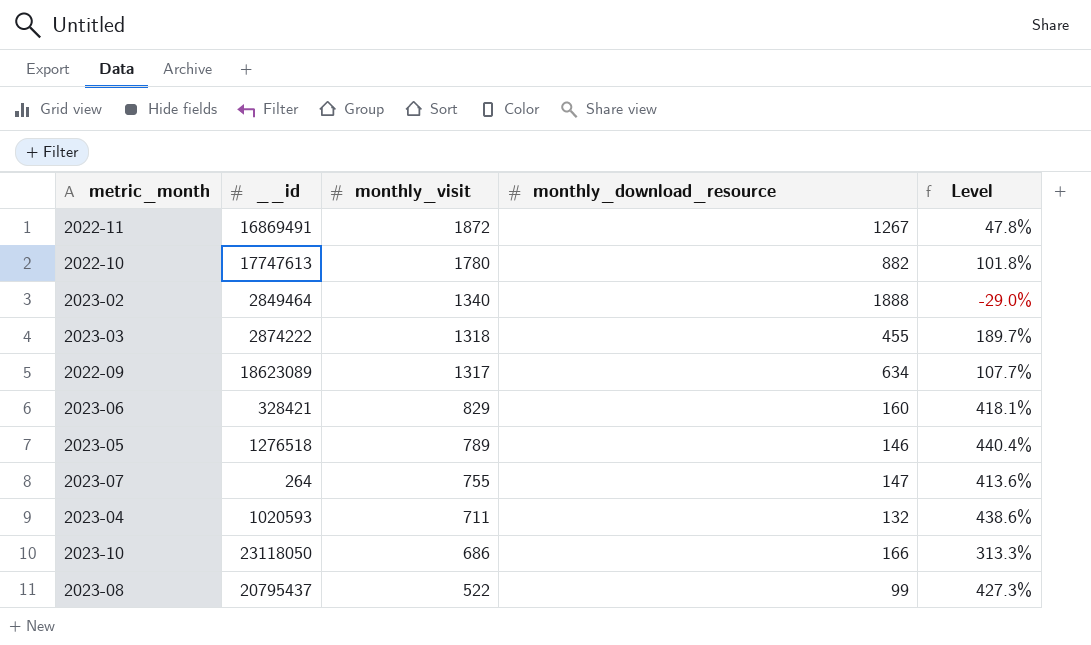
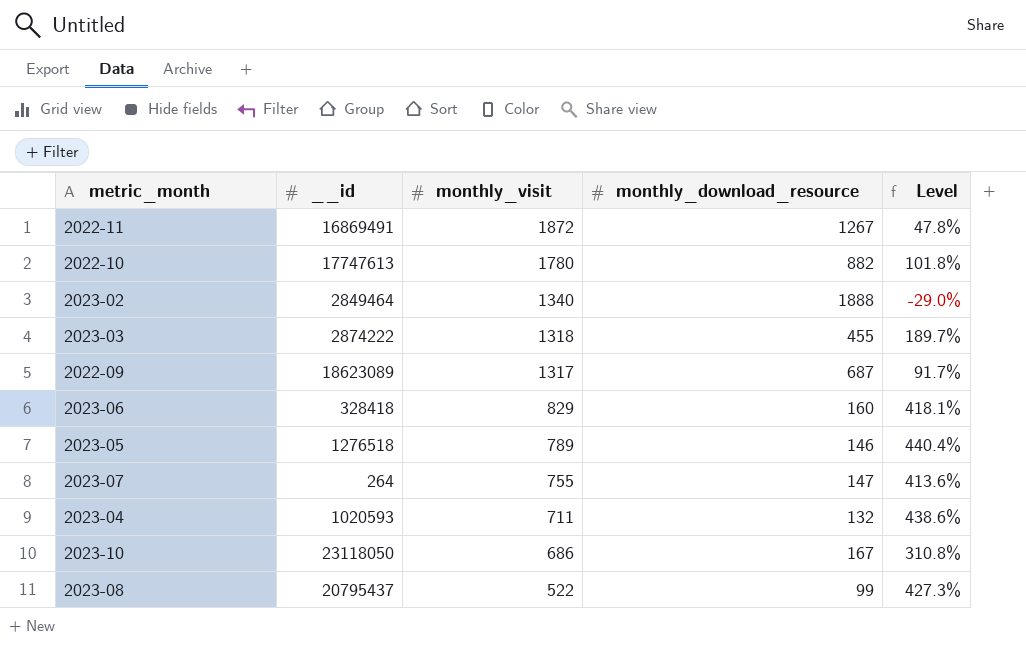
2022-09 | monthly_download_resource: 634 -> 687
2022-09 | Level: 107.7% -> 91.7%
2023-06 | __id: 328421 -> 328418
2023-10 | monthly_download_resource: 166 -> 167
2023-10 | Level: 313.3% -> 310.8%

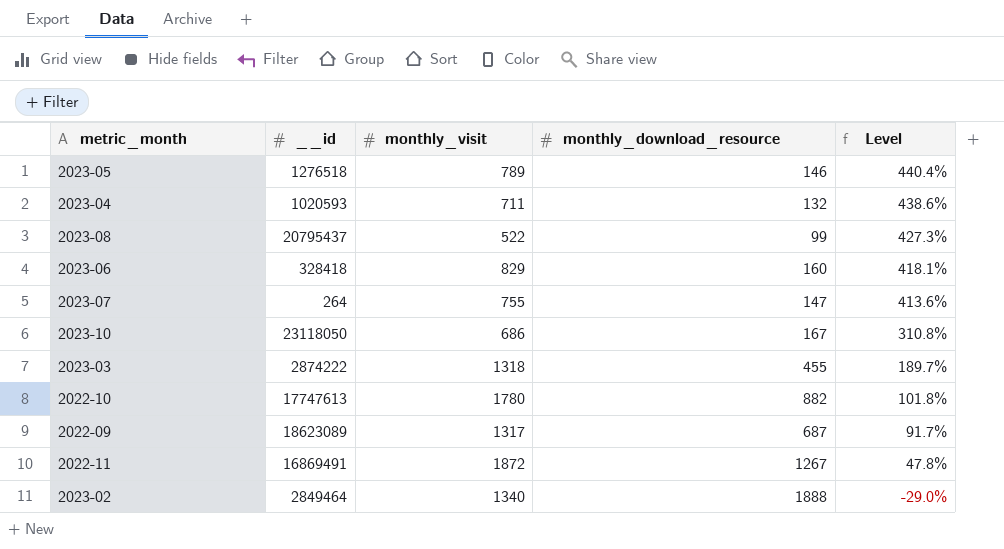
row order: monthly_visit descending -> Level descending

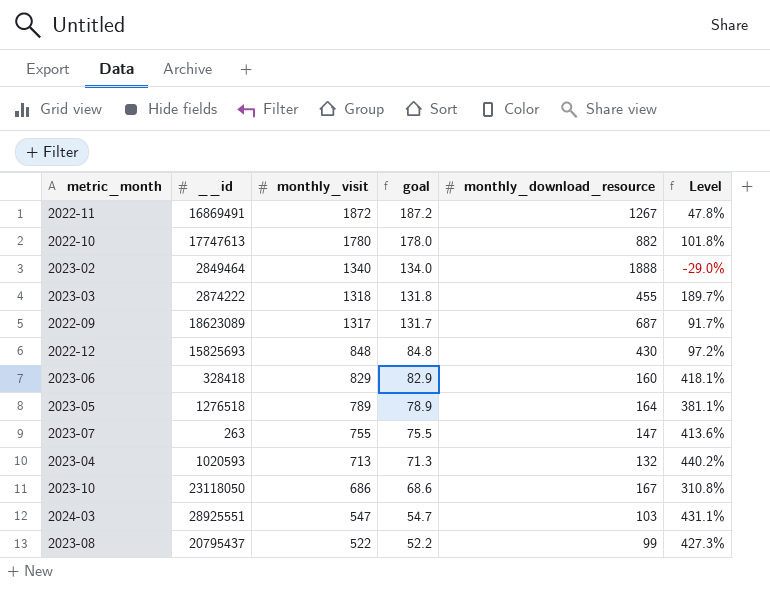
row order: Level descending -> monthly_visit descending
column goal | formula: none -> [monthly_visit] * 0.1
row 2022-12: none -> 15825693 | 848 | 84.8 | 430 | 97.2%
2023-05 | monthly_download_resource: 146 -> 164
2023-05 | Level: 440.4% -> 381.1%
2023-07 | __id: 264 -> 263
2023-04 | monthly_visit: 711 -> 713
2023-04 | Level: 438.6% -> 440.2%
row 2024-03: none -> 28925551 | 547 | 54.7 | 103 | 431.1%

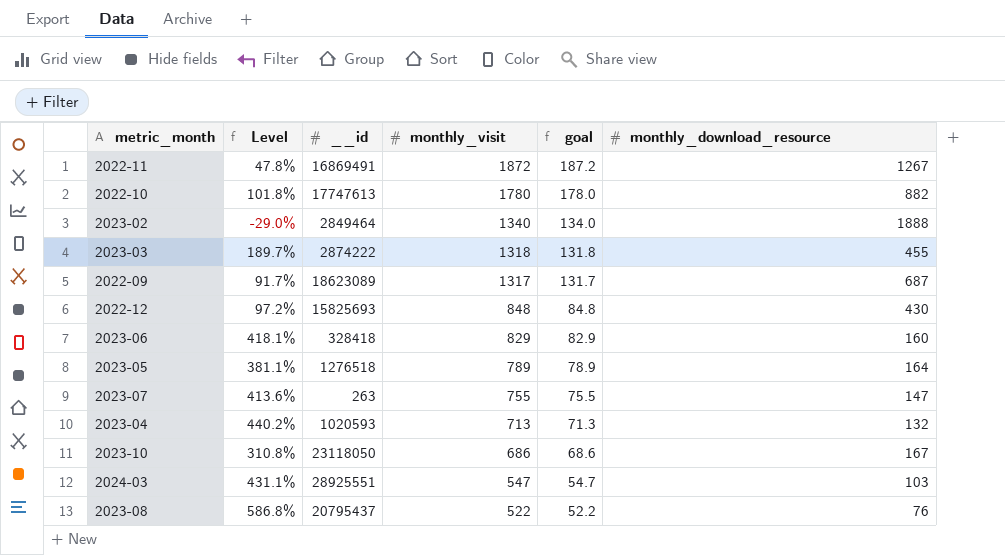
column Level | position: 6 -> 2
2023-08 | Level: 427.3% -> 586.8%
2023-08 | monthly_download_resource: 99 -> 76

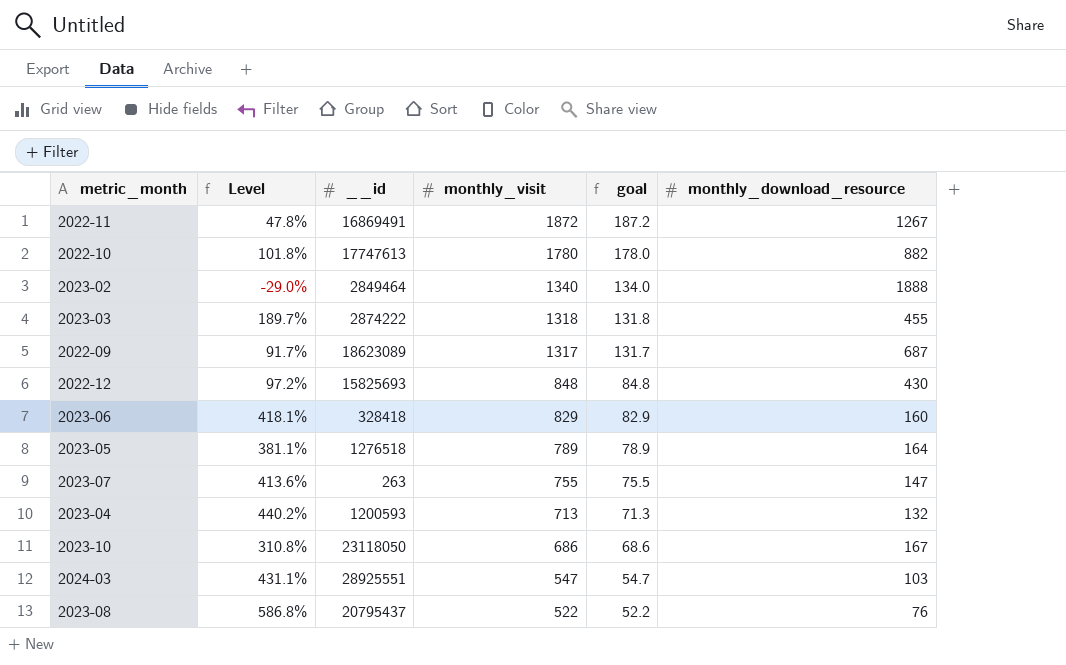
2023-04 | __id: 1020593 -> 1200593

